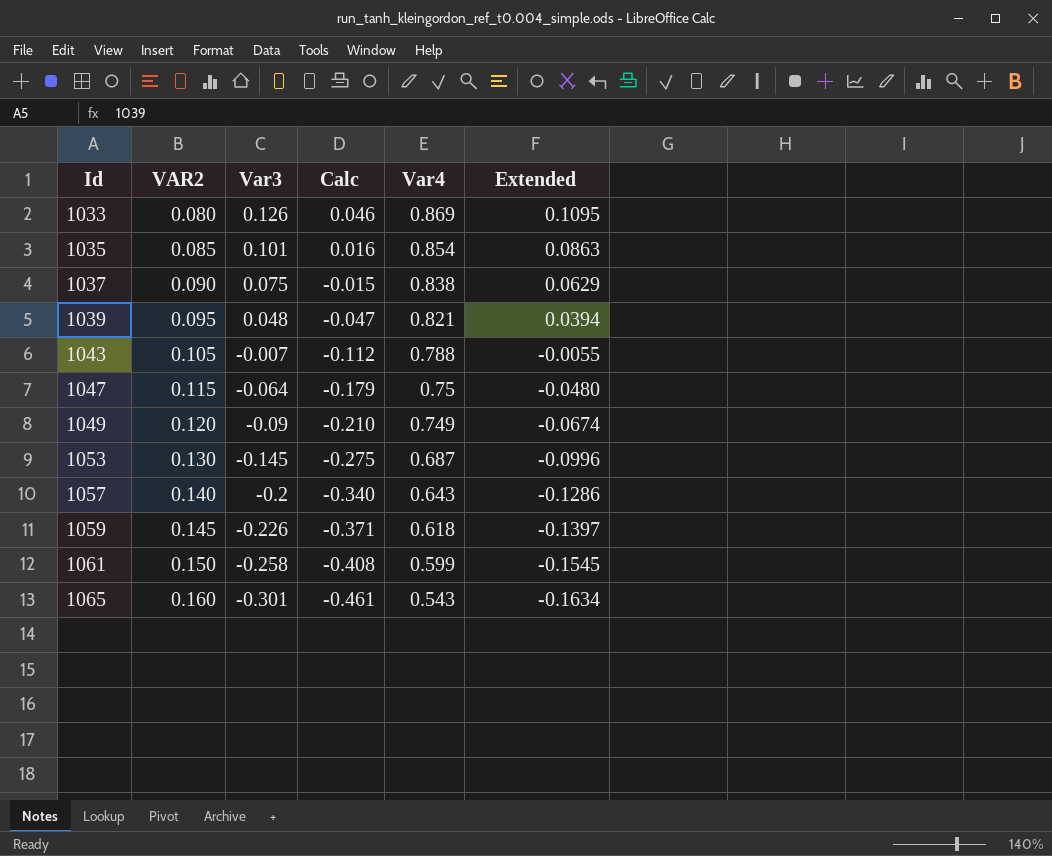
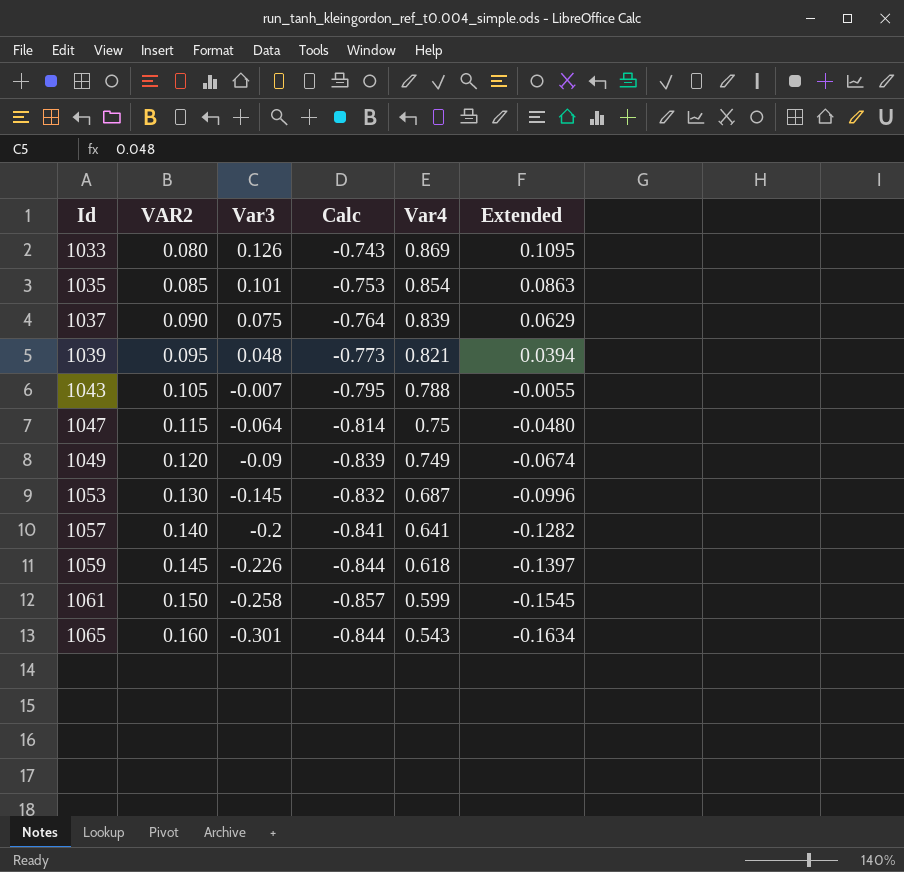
column Calc | formula: [Var3] - [VAR2] -> [Var3] - [Var4]
1037 | Var4: 0.838 -> 0.839
1057 | Var4: 0.643 -> 0.641
1057 | Extended: -0.1286 -> -0.1282

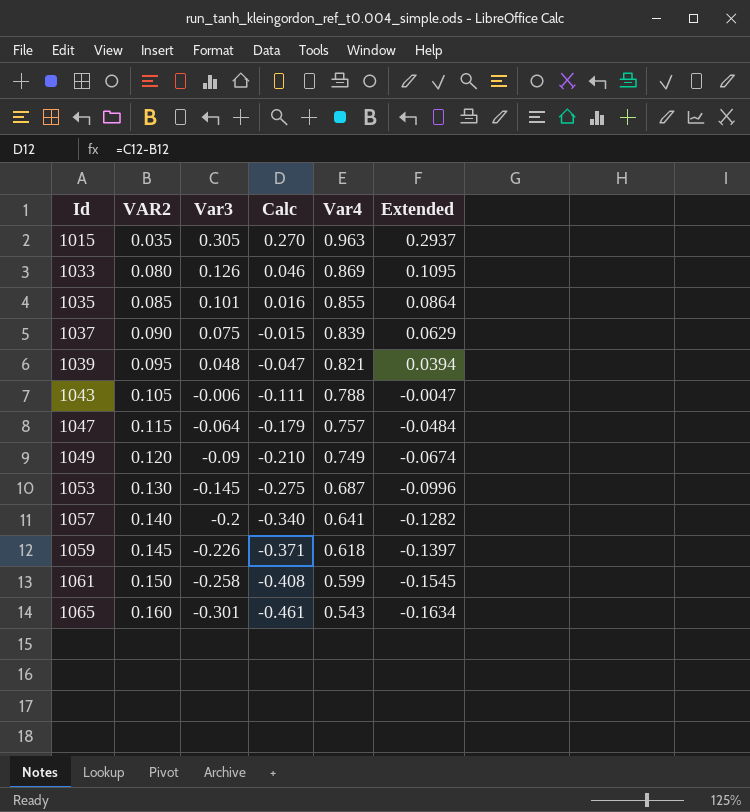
column Calc | formula: [Var3] - [Var4] -> [Var3] - [VAR2]
row 1015: none -> 0.035 | 0.305 | 0.270 | 0.963 | 0.2937
1035 | Var4: 0.854 -> 0.855
1035 | Extended: 0.0863 -> 0.0864
1043 | Var3: -0.007 -> -0.006
1043 | Extended: -0.0055 -> -0.0047
1047 | Var4: 0.75 -> 0.757
1047 | Extended: -0.0480 -> -0.0484

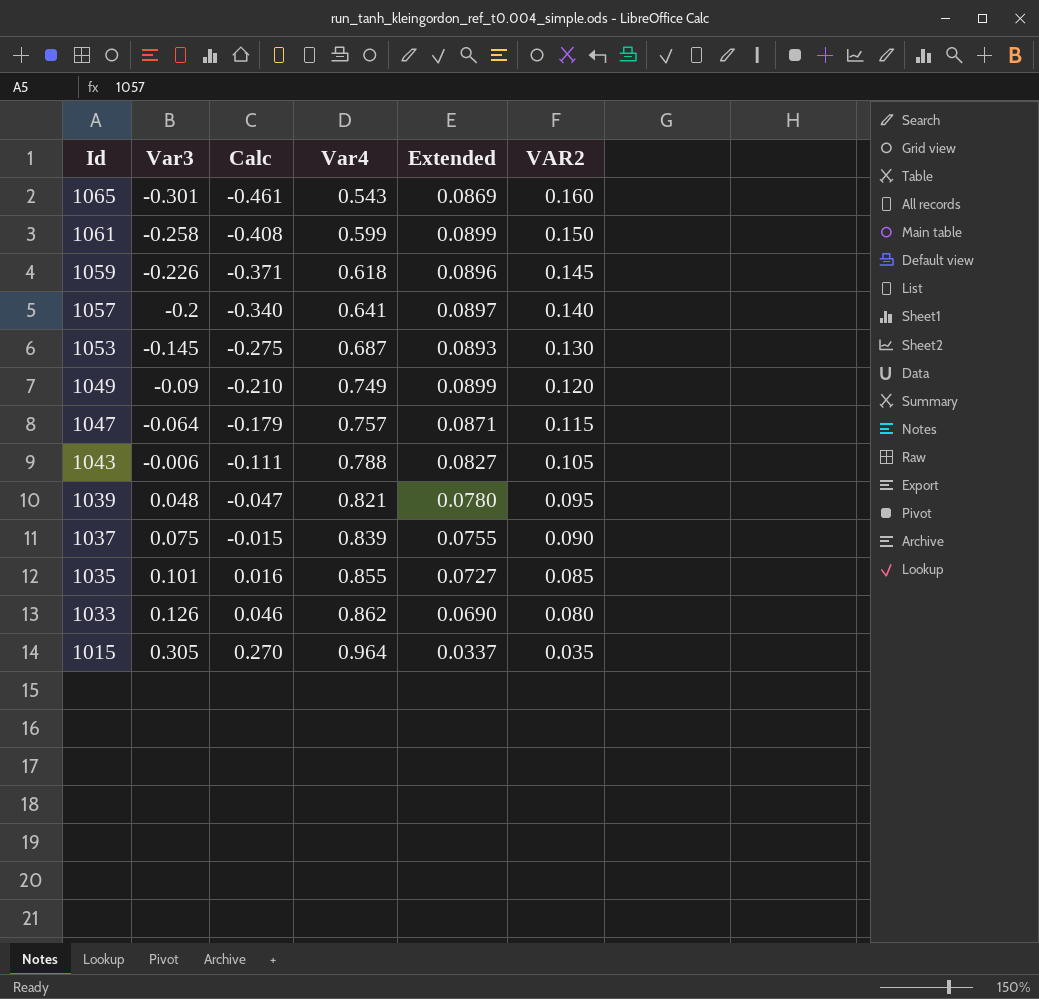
row order: Id ascending -> Id descending
column Extended | formula: [Var3] * [Var4] -> [Var4] * [VAR2]
column VAR2 | position: 2 -> 6
1033 | Var4: 0.869 -> 0.862
1015 | Var4: 0.963 -> 0.964

